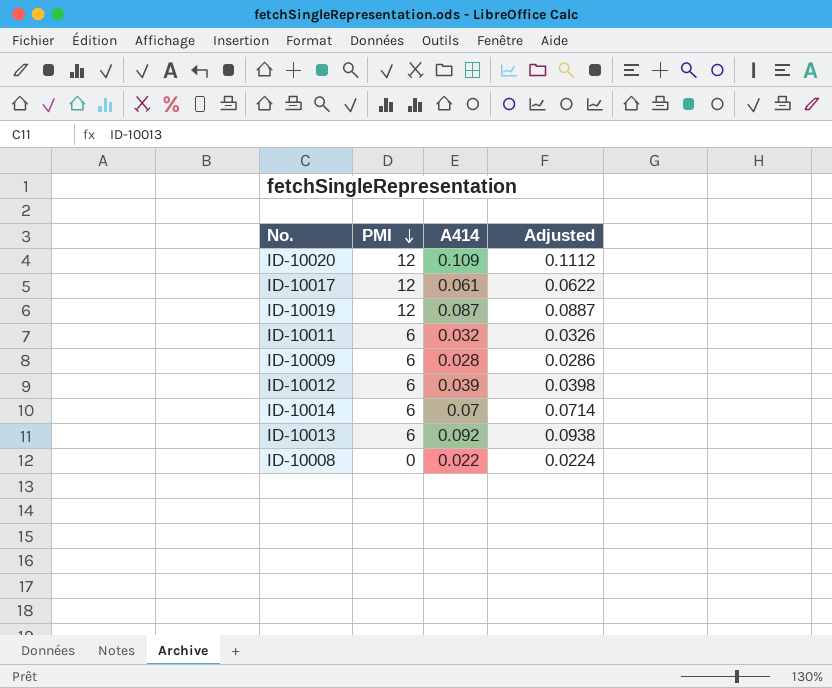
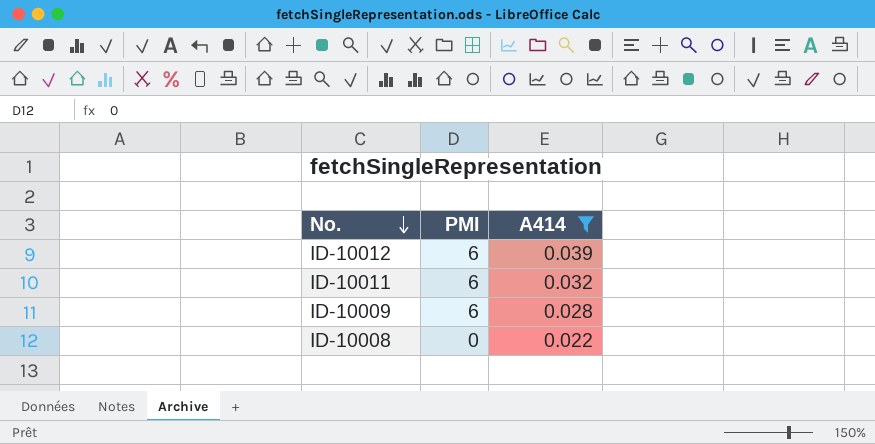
filter: none -> A414 <= 0.039
row order: PMI descending -> No. descending
column Adjusted | formula: [A414] * 1.02 -> none

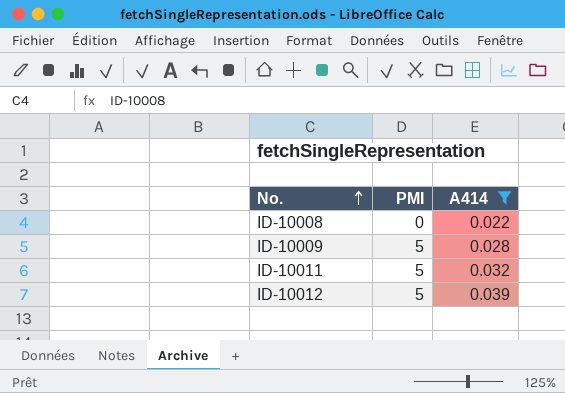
row order: No. descending -> No. ascending
ID-10009 | PMI: 6 -> 5
ID-10011 | PMI: 6 -> 5
ID-10012 | PMI: 6 -> 5

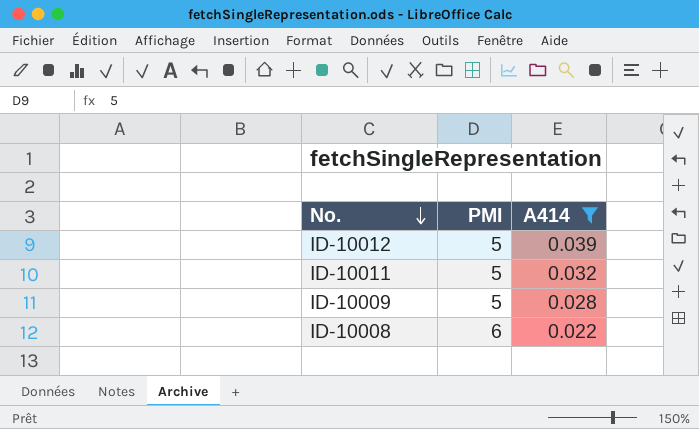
row order: No. ascending -> No. descending
ID-10008 | PMI: 0 -> 6

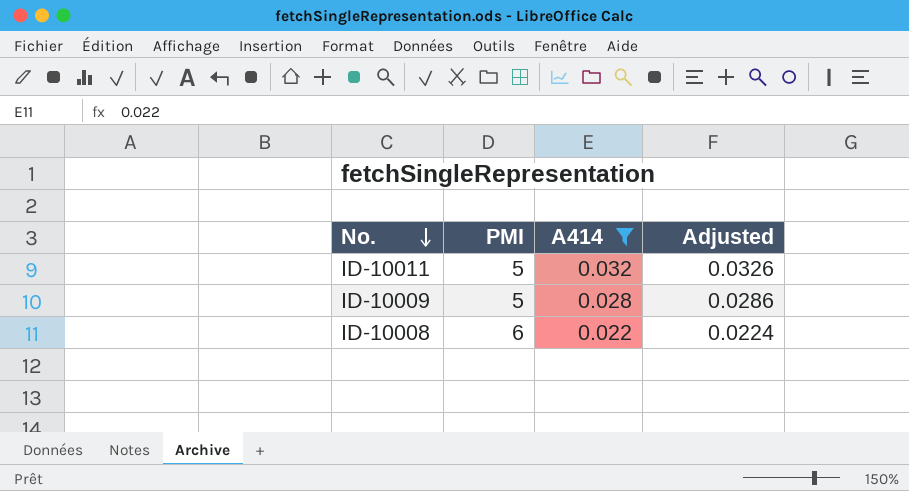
column Adjusted | formula: none -> [A414] * 1.02
row ID-10012: 5 | 0.039 -> none

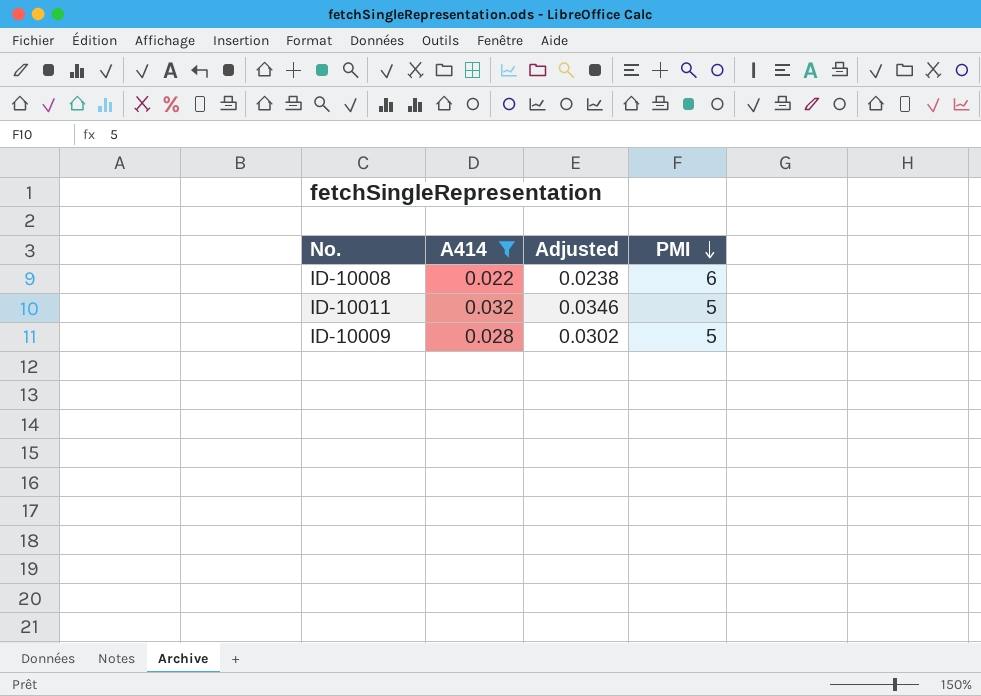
row order: No. descending -> PMI descending
column Adjusted | formula: [A414] * 1.02 -> [A414] * 1.08
column PMI | position: 2 -> 4

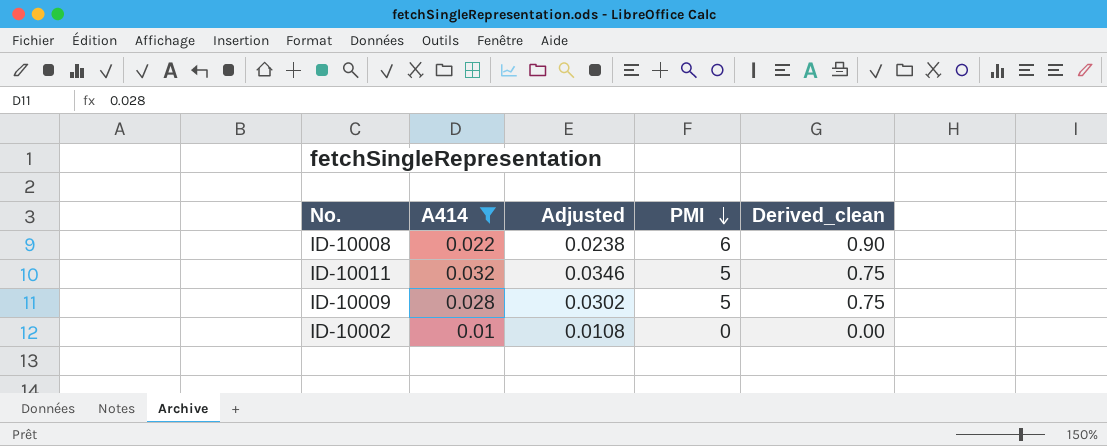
column Derived_clean | formula: none -> [PMI] * 0.15
row ID-10002: none -> 0.01 | 0.0108 | 0 | 0.00

